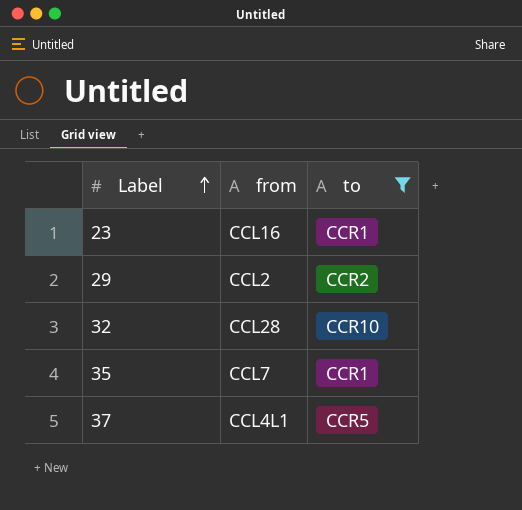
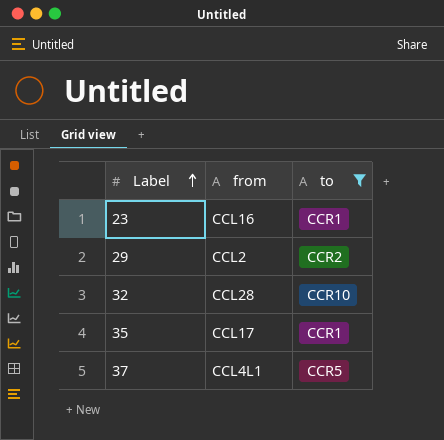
35 | from: CCL7 -> CCL17

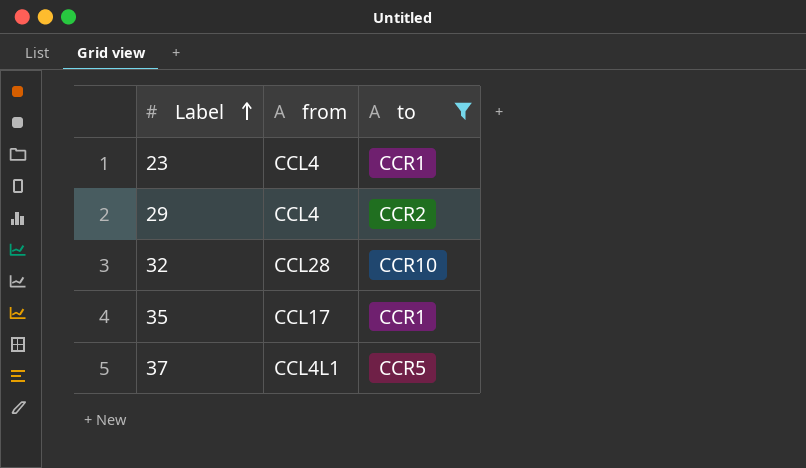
23 | from: CCL16 -> CCL4
29 | from: CCL2 -> CCL4

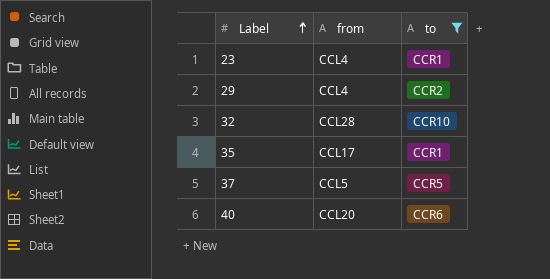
37 | from: CCL4L1 -> CCL5
row 40: none -> CCL20 | CCR6

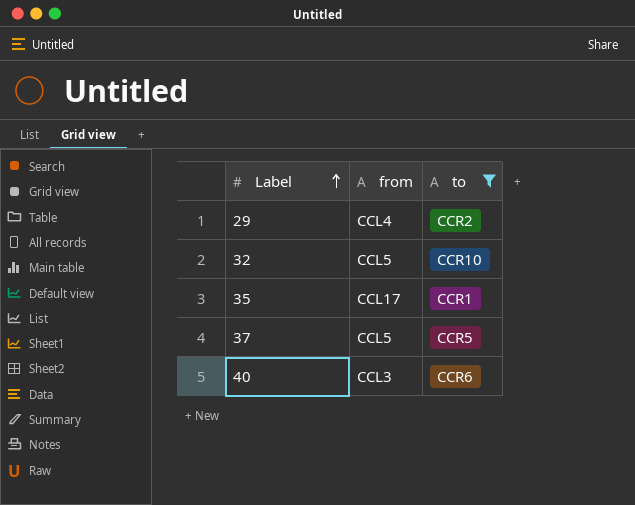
row 23: CCL4 | CCR1 -> none
32 | from: CCL28 -> CCL5
40 | from: CCL20 -> CCL3

